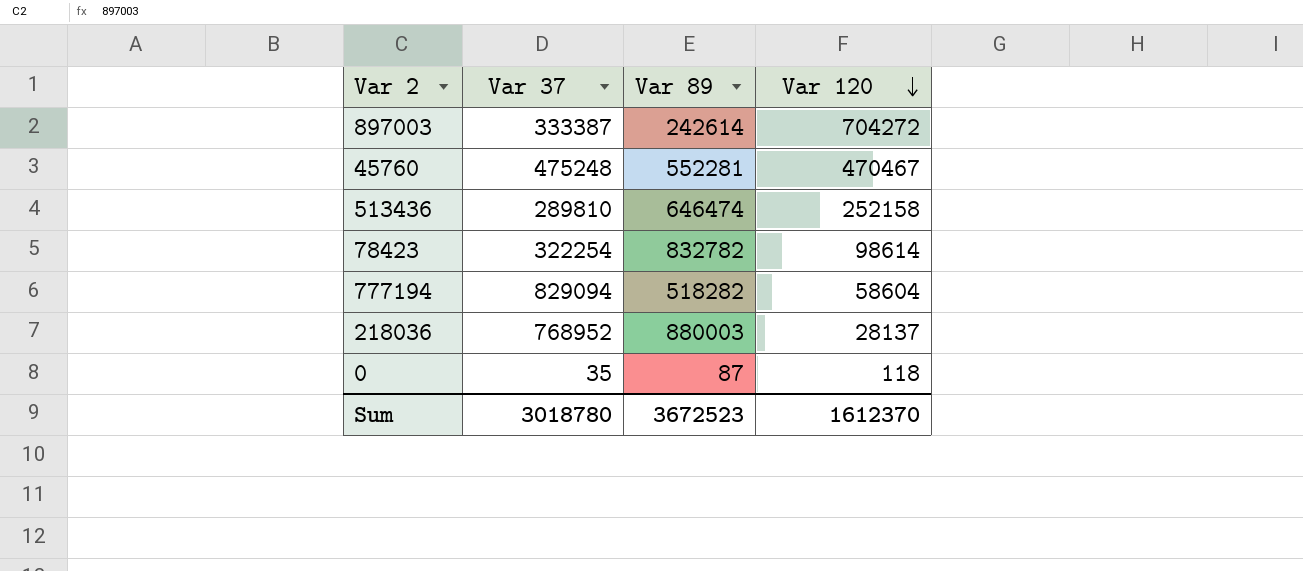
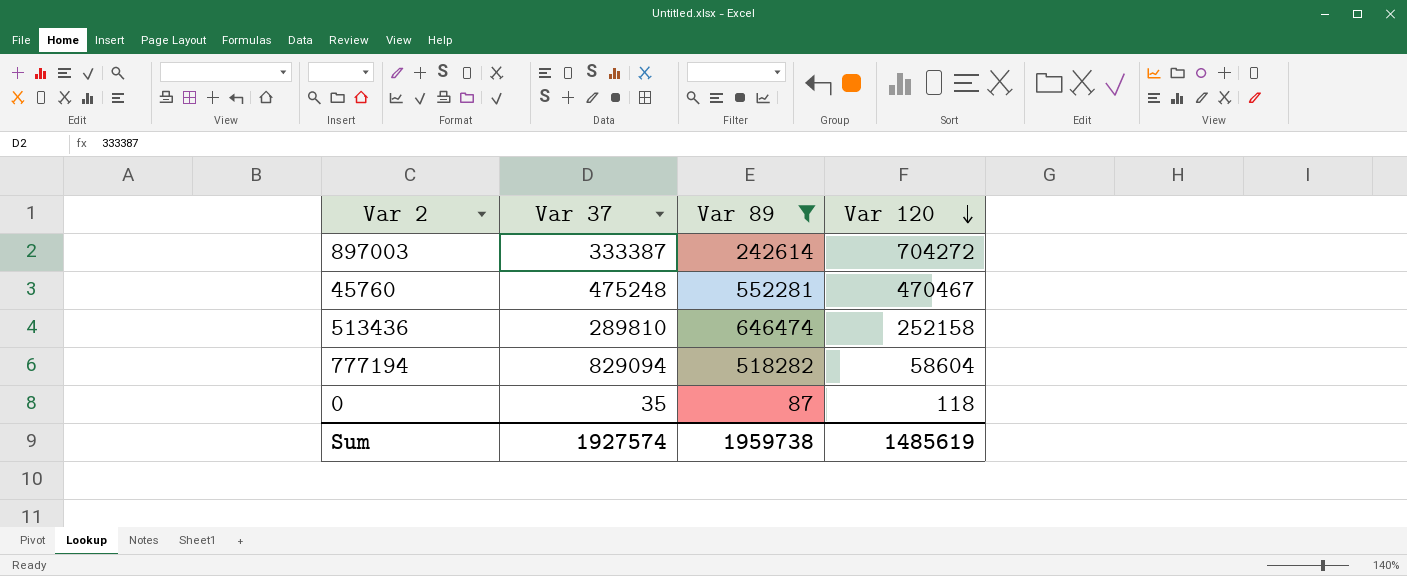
filter: none -> Var 89 <= 646474
Sum | Var 37: 3018780 -> 1927574
Sum | Var 89: 3672523 -> 1959738
Sum | Var 120: 1612370 -> 1485619

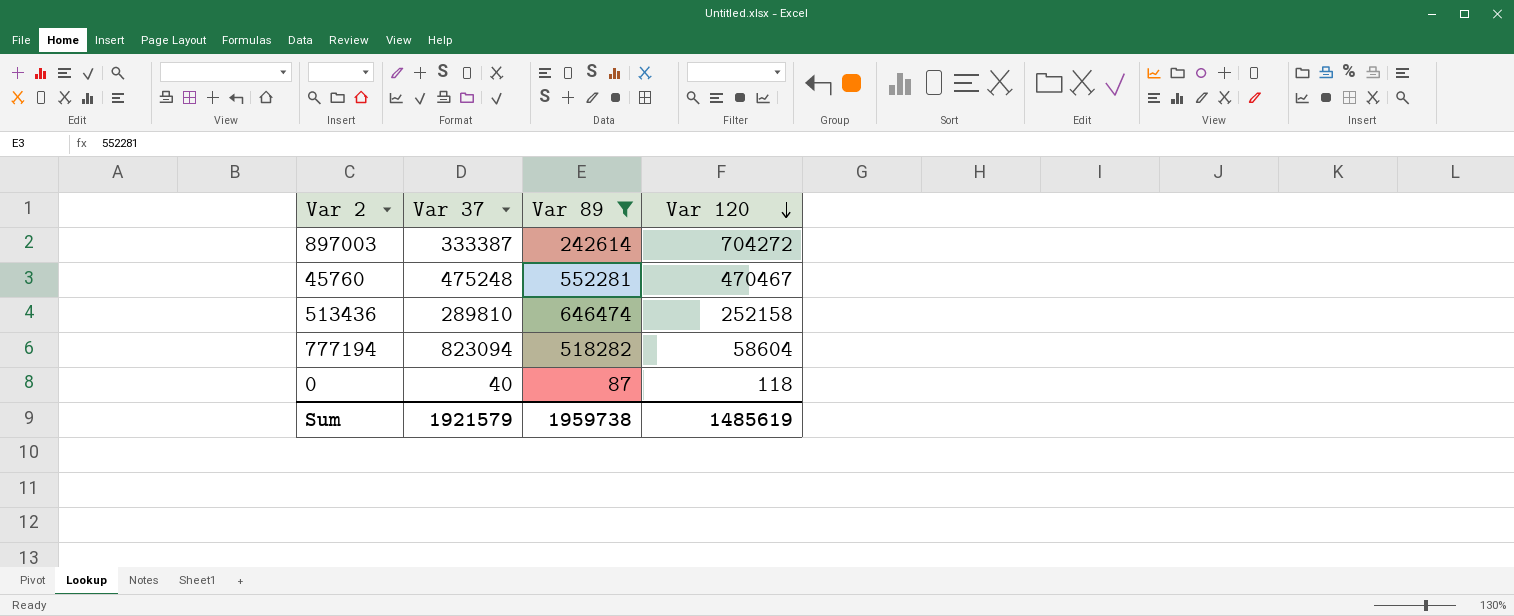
777194 | Var 37: 829094 -> 823094
0 | Var 37: 35 -> 40
Sum | Var 37: 1927574 -> 1921579

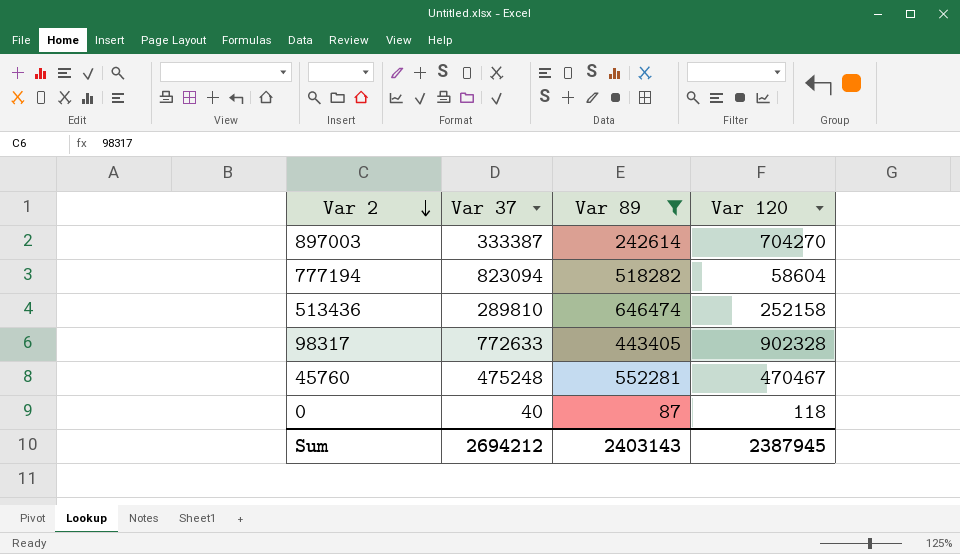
row order: Var 120 descending -> Var 2 descending
897003 | Var 120: 704272 -> 704270
row 98317: none -> 772633 | 443405 | 902328
Sum | Var 37: 1921579 -> 2694212
Sum | Var 89: 1959738 -> 2403143
Sum | Var 120: 1485619 -> 2387945

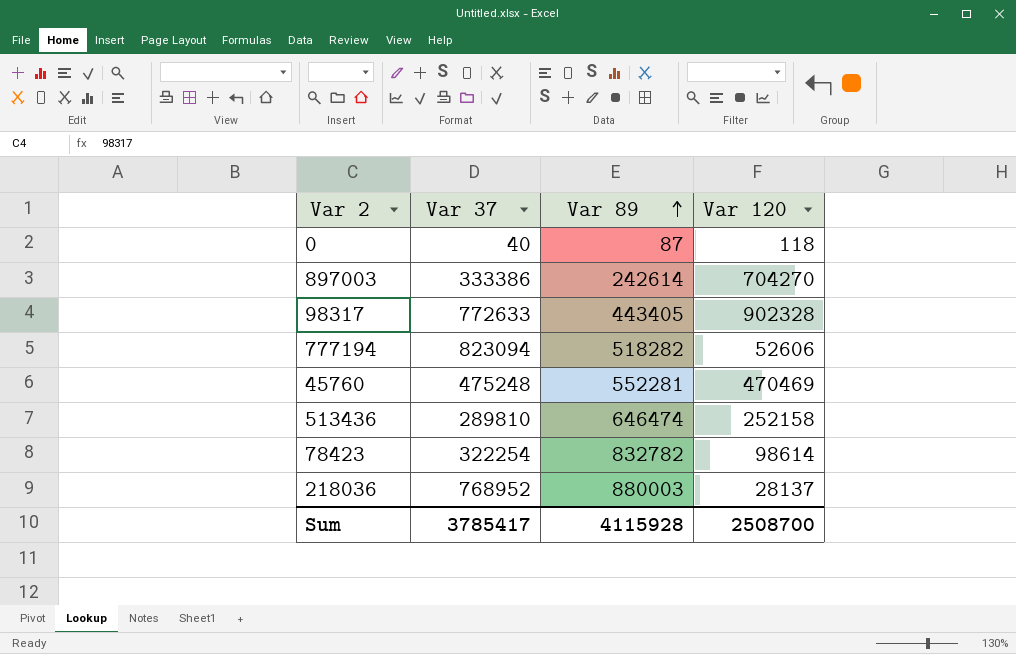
filter: Var 89 <= 646474 -> none
row order: Var 2 descending -> Var 89 ascending
897003 | Var 37: 333387 -> 333386
777194 | Var 120: 58604 -> 52606
45760 | Var 120: 470467 -> 470469
Sum | Var 37: 2694212 -> 3785417
Sum | Var 89: 2403143 -> 4115928
Sum | Var 120: 2387945 -> 2508700

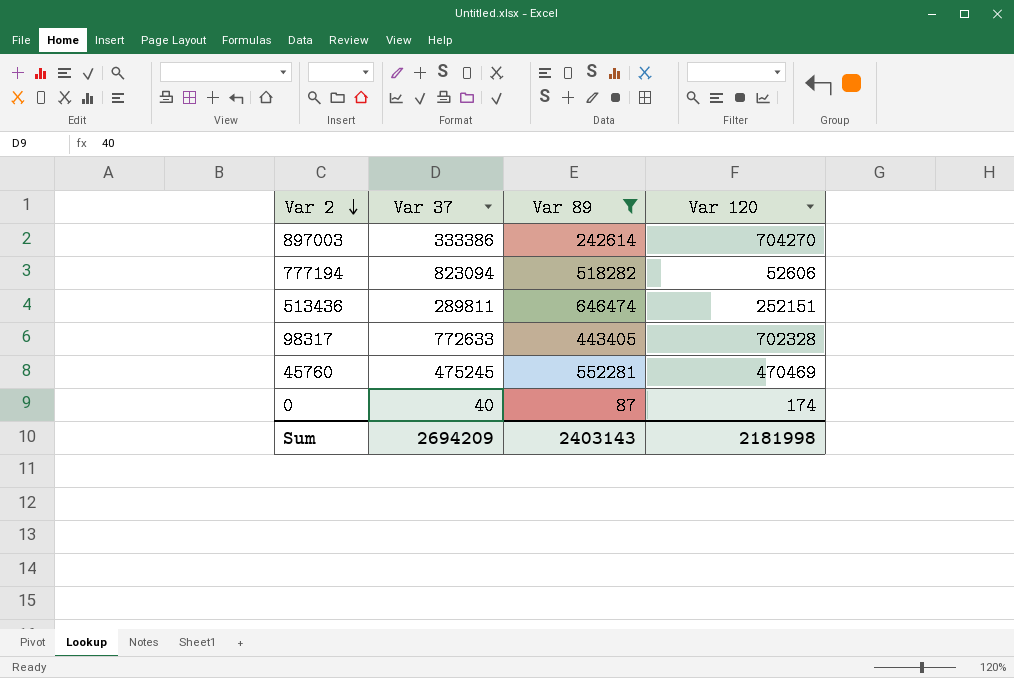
filter: none -> Var 89 <= 646474
row order: Var 89 ascending -> Var 2 descending
513436 | Var 37: 289810 -> 289811
513436 | Var 120: 252158 -> 252151
98317 | Var 120: 902328 -> 702328
45760 | Var 37: 475248 -> 475245
0 | Var 120: 118 -> 174
Sum | Var 37: 3785417 -> 2694209
Sum | Var 89: 4115928 -> 2403143
Sum | Var 120: 2508700 -> 2181998

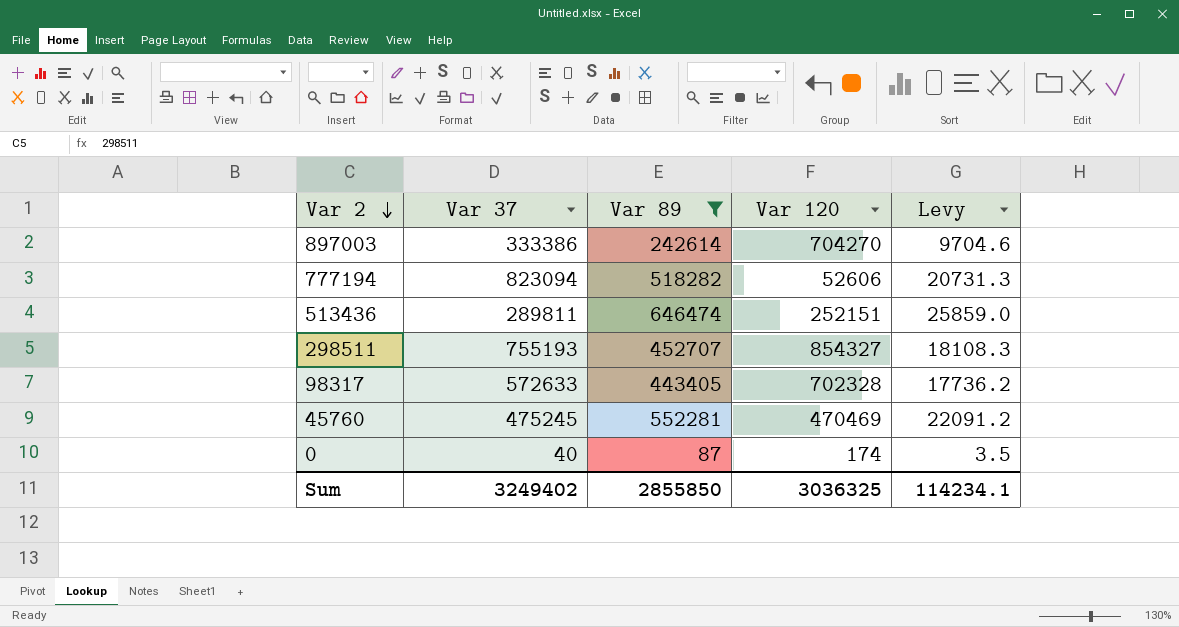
column Levy | formula: none -> [Var 89] * 0.04
row 298511: none -> 755193 | 452707 | 854327 | 18108.3
98317 | Var 37: 772633 -> 572633
Sum | Var 37: 2694209 -> 3249402
Sum | Var 89: 2403143 -> 2855850
Sum | Var 120: 2181998 -> 3036325

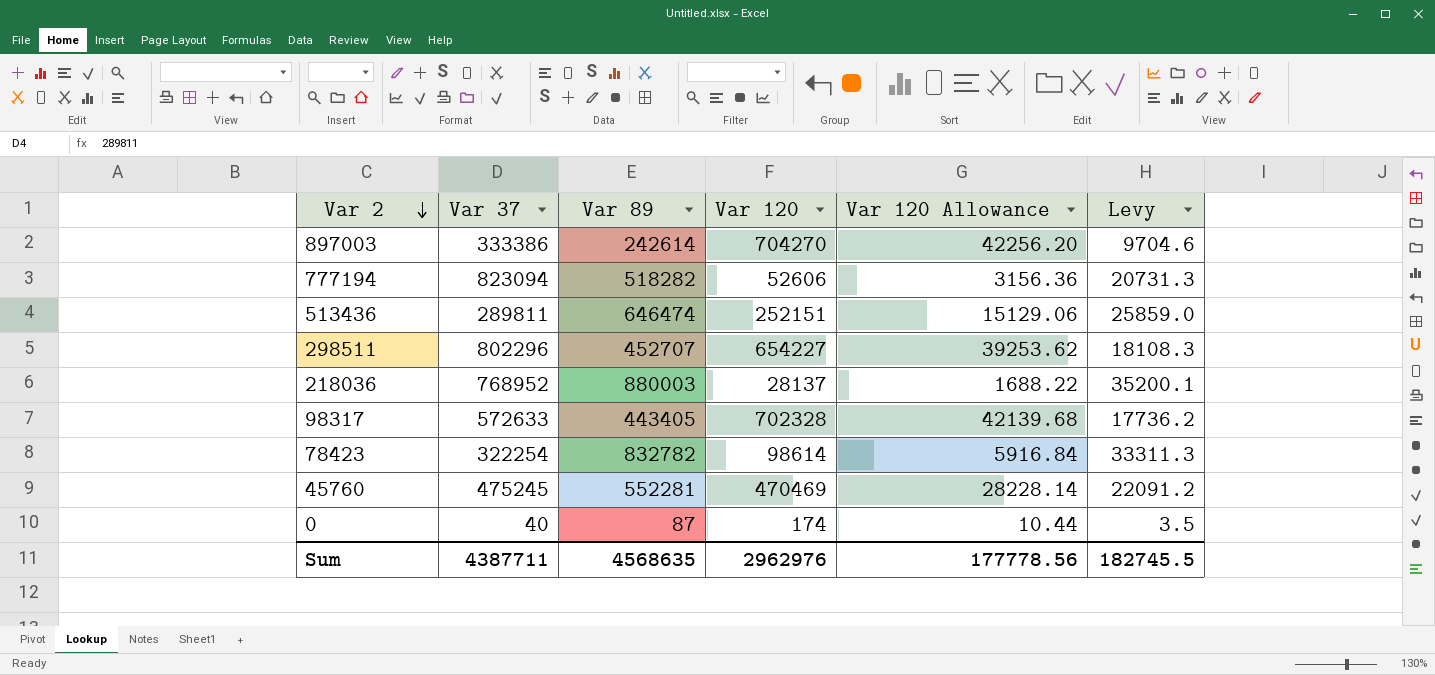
filter: Var 89 <= 646474 -> none
column Var 120 Allowance | formula: none -> [Var 120] * 0.06
298511 | Var 37: 755193 -> 802296
298511 | Var 120: 854327 -> 654227
Sum | Var 37: 3249402 -> 4387711
Sum | Var 89: 2855850 -> 4568635
Sum | Var 120: 3036325 -> 2962976
Sum | Levy: 114234.1 -> 182745.5

